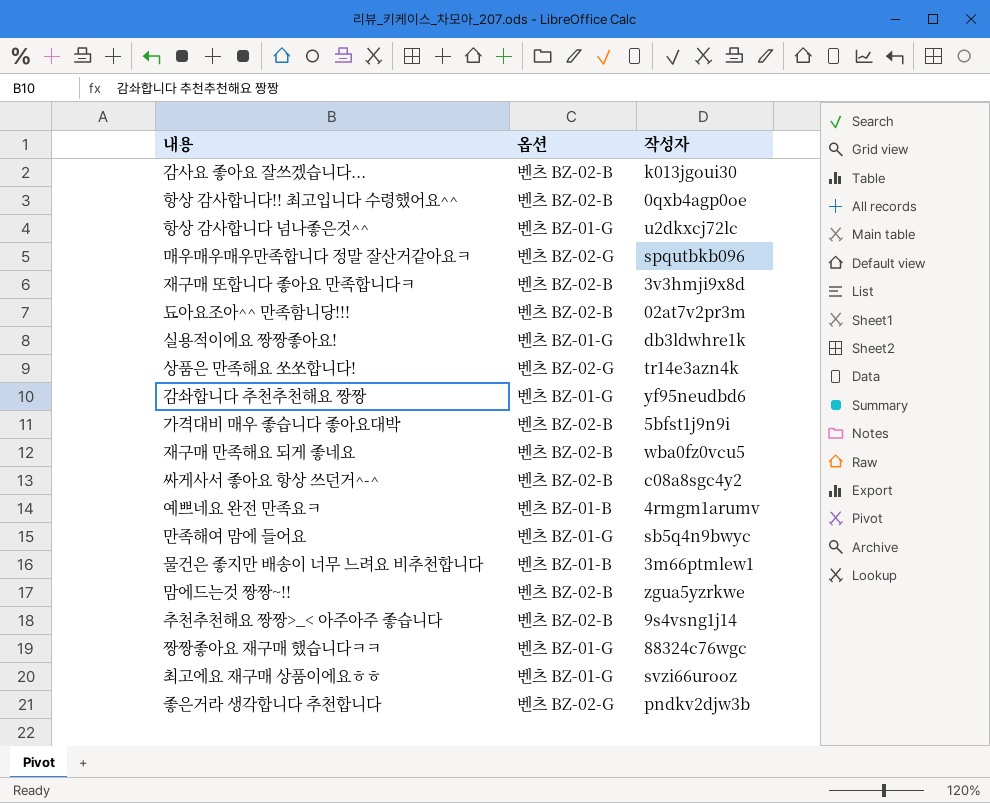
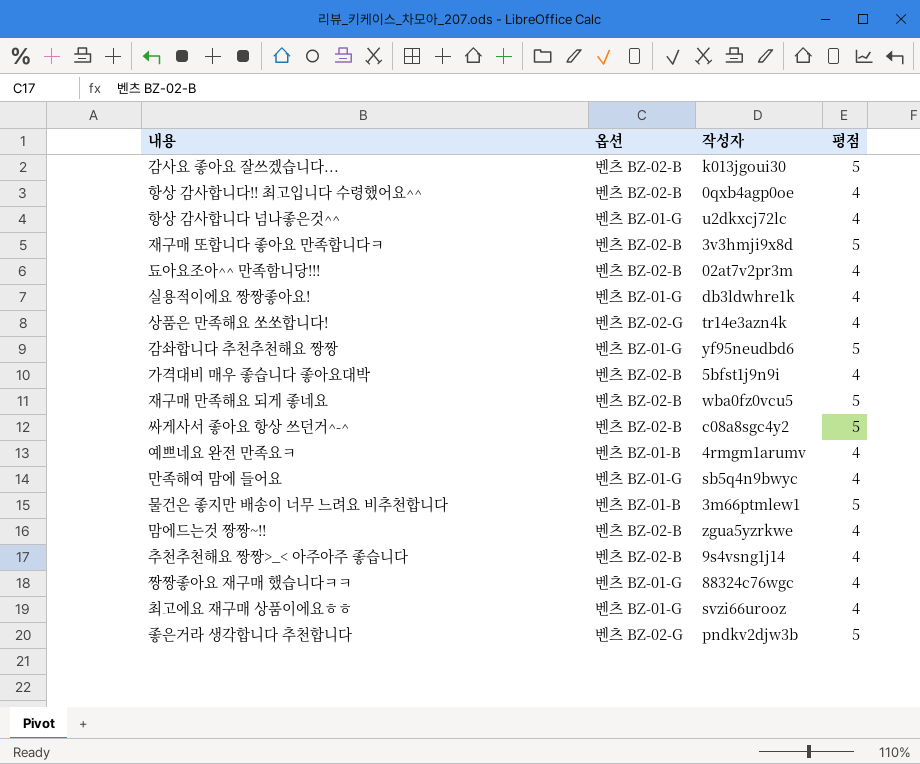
column 평점 | position: none -> 4
row 매우매우매우만족합니다 정말 잘산거같아요ㅋ: 벤츠 BZ-02-G | spqutbkb096 -> none

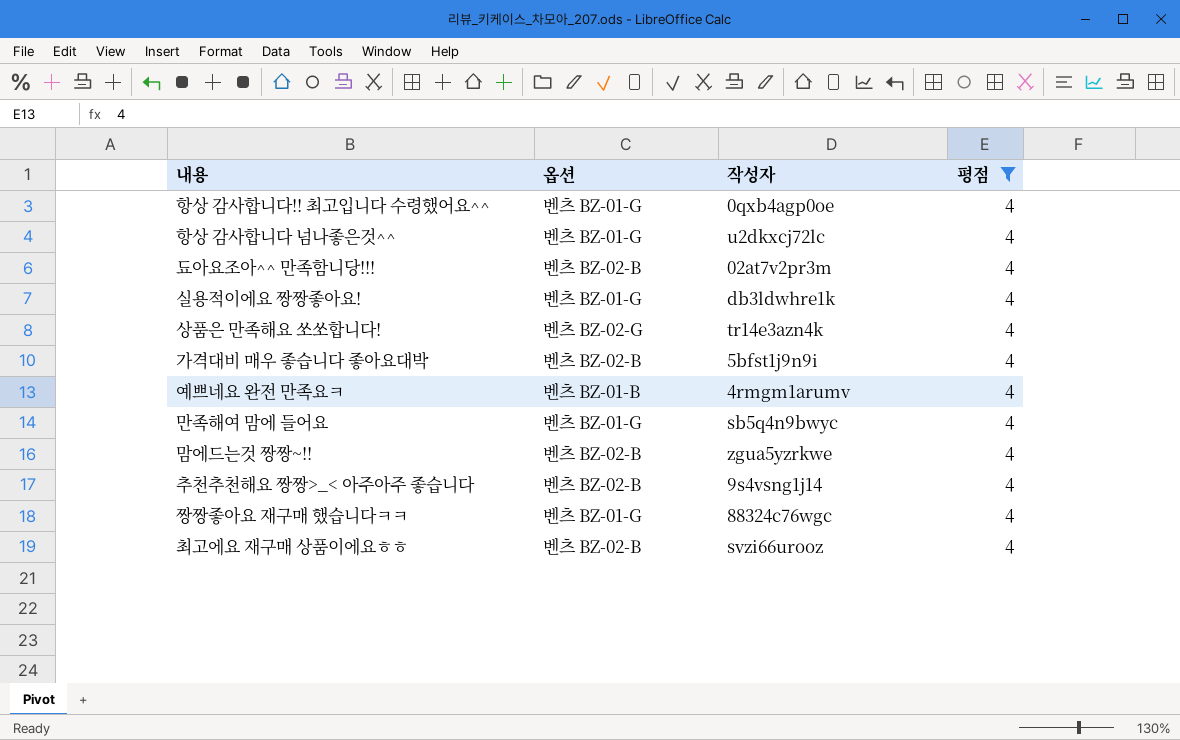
filter: none -> 평점 = 4
항상 감사합니다!! 최고입니다 수령했어요^^ | 옵션: 벤츠 BZ-02-B -> 벤츠 BZ-01-G
최고에요 재구매 상품이에요ㅎㅎ | 옵션: 벤츠 BZ-01-G -> 벤츠 BZ-02-B

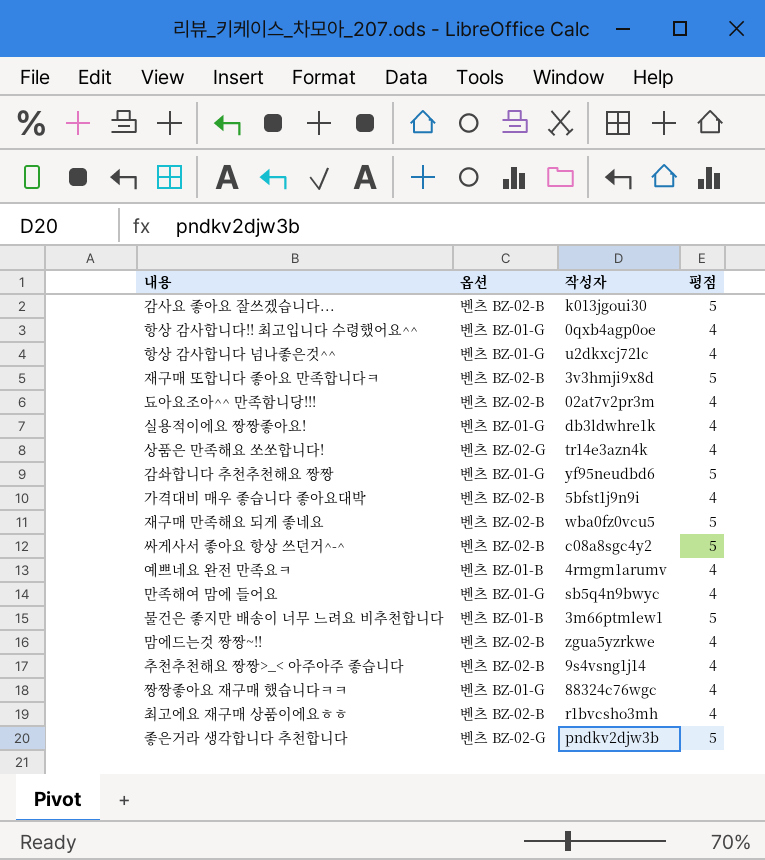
filter: 평점 = 4 -> none
최고에요 재구매 상품이에요ㅎㅎ | 작성자: svzi66urooz -> r1bvcsho3mh

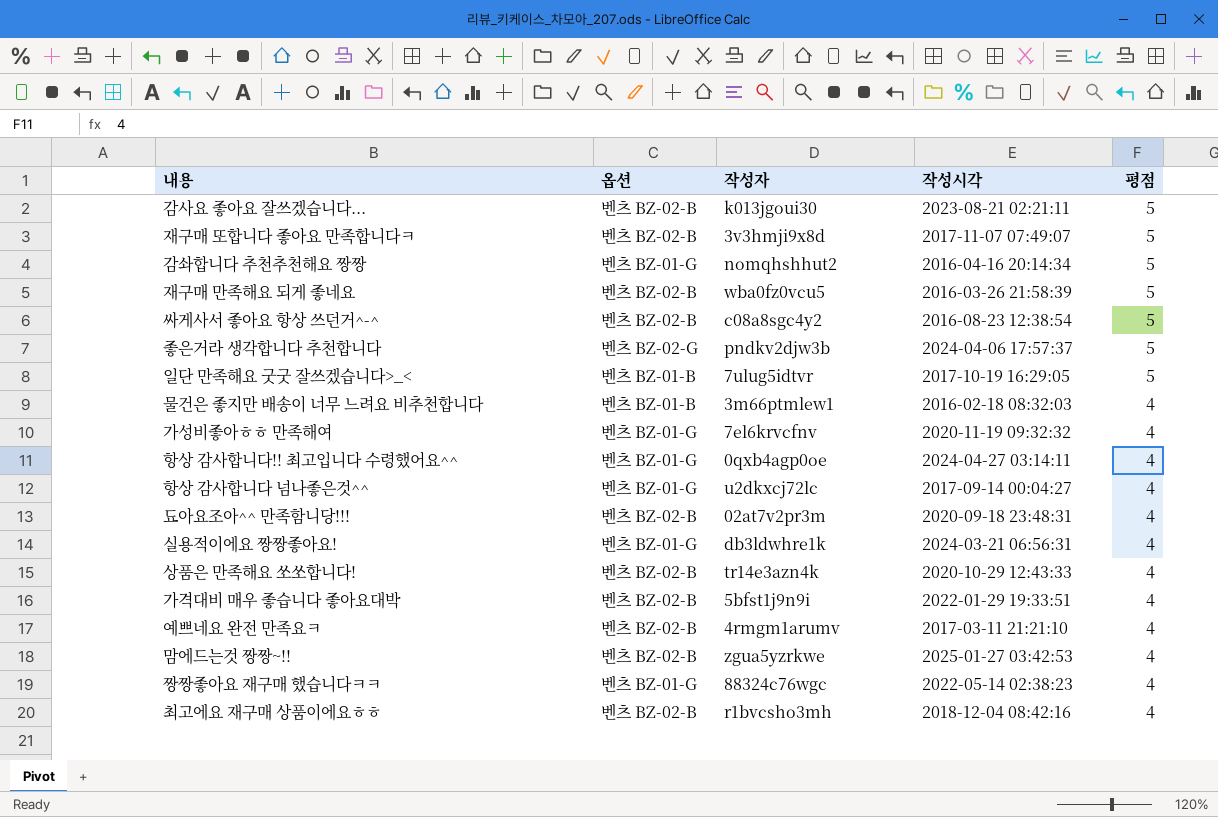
row order: none -> 평점 descending
column 작성시각 | position: none -> 4
row 만족해여 맘에 들어요: 벤츠 BZ-01-G | sb5q4n9bwyc | 4 -> none
row 추천추천해요 짱짱>_< 아주아주 좋습니다: 벤츠 BZ-02-B | 9s4vsng1j14 | 4 -> none
감솨합니다 추천추천해요 짱짱 | 작성자: yf95neudbd6 -> nomqhshhut2
row 일단 만족해요 굿굿 잘쓰겠습니다>_<: none -> 벤츠 BZ-01-B | 7ulug5idtvr | 2017-10-19 16:29:05 | 5
물건은 좋지만 배송이 너무 느려요 비추천합니다 | 평점: 5 -> 4
row 가성비좋아ㅎㅎ 만족해여: none -> 벤츠 BZ-01-G | 7el6krvcfnv | 2020-11-19 09:32:32 | 4
상품은 만족해요 쏘쏘합니다! | 옵션: 벤츠 BZ-02-G -> 벤츠 BZ-02-B
예쁘네요 완전 만족요ㅋ | 옵션: 벤츠 BZ-01-B -> 벤츠 BZ-02-B

